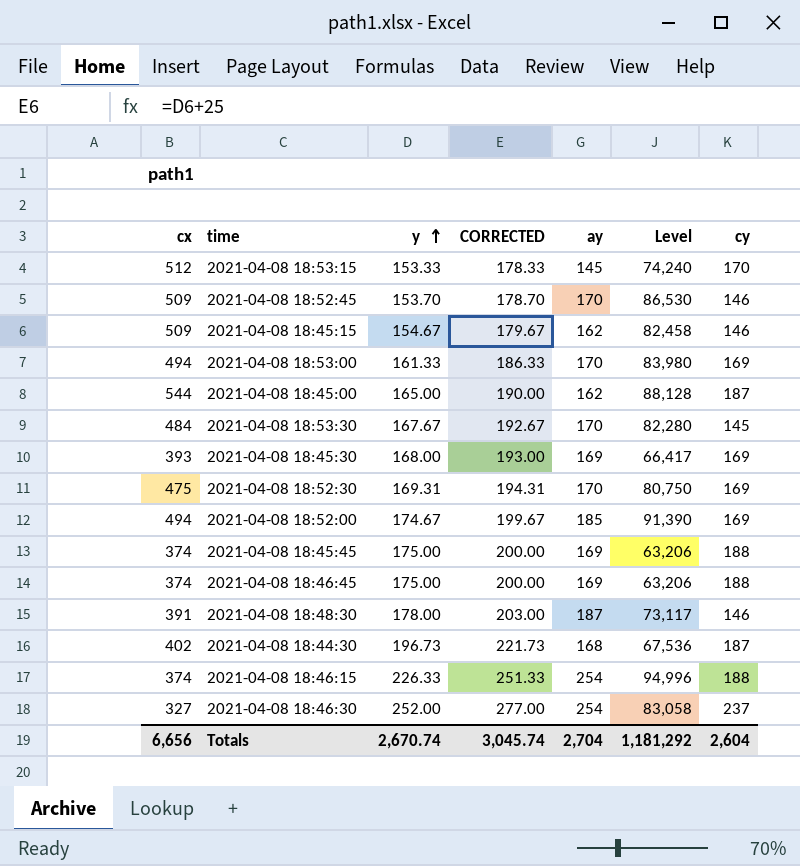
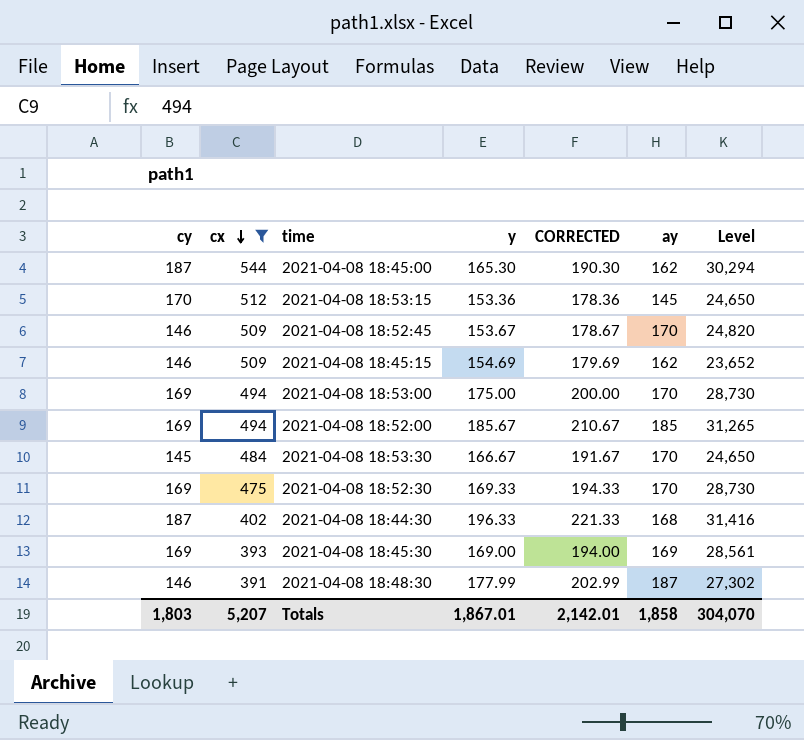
filter: none -> cx >= 391
row order: y ascending -> cx descending
column cy | position: 7 -> 1
column Level | formula: [cx] * [ay] -> [cy] * [ay]
2021-04-08 18:45:00 | y: 165.00 -> 165.30
2021-04-08 18:45:00 | CORRECTED: 190.00 -> 190.30
2021-04-08 18:53:15 | y: 153.33 -> 153.36
2021-04-08 18:53:15 | CORRECTED: 178.33 -> 178.36
2021-04-08 18:52:45 | y: 153.70 -> 153.67
2021-04-08 18:52:45 | CORRECTED: 178.70 -> 178.67
2021-04-08 18:45:15 | y: 154.67 -> 154.69
2021-04-08 18:45:15 | CORRECTED: 179.67 -> 179.69
2021-04-08 18:53:00 | y: 161.33 -> 175.00
2021-04-08 18:53:00 | CORRECTED: 186.33 -> 200.00
2021-04-08 18:52:00 | y: 174.67 -> 185.67
2021-04-08 18:52:00 | CORRECTED: 199.67 -> 210.67
2021-04-08 18:53:30 | y: 167.67 -> 166.67
2021-04-08 18:53:30 | CORRECTED: 192.67 -> 191.67
2021-04-08 18:52:30 | y: 169.31 -> 169.33
2021-04-08 18:52:30 | CORRECTED: 194.31 -> 194.33
2021-04-08 18:44:30 | y: 196.73 -> 196.33
2021-04-08 18:44:30 | CORRECTED: 221.73 -> 221.33
2021-04-08 18:45:30 | y: 168.00 -> 169.00
2021-04-08 18:45:30 | CORRECTED: 193.00 -> 194.00
2021-04-08 18:48:30 | y: 178.00 -> 177.99
2021-04-08 18:48:30 | CORRECTED: 203.00 -> 202.99
Totals | cy: 2,604 -> 1,803
Totals | cx: 6,656 -> 5,207
Totals | y: 2,670.74 -> 1,867.01
Totals | CORRECTED: 3,045.74 -> 2,142.01
Totals | ay: 2,704 -> 1,858
Totals | Level: 1,181,292 -> 304,070

